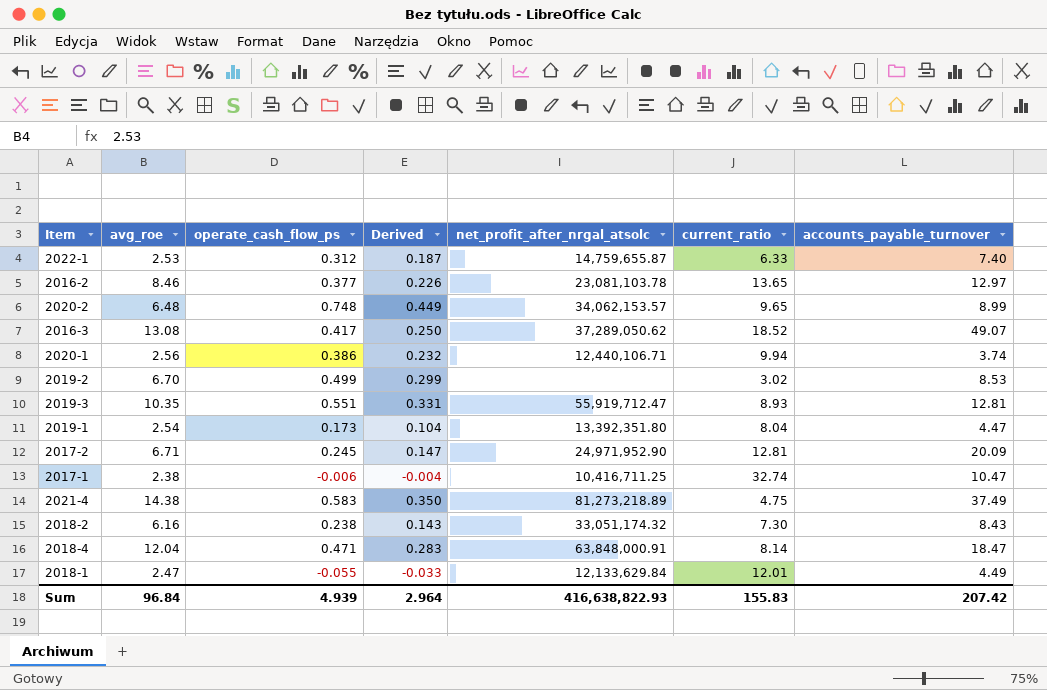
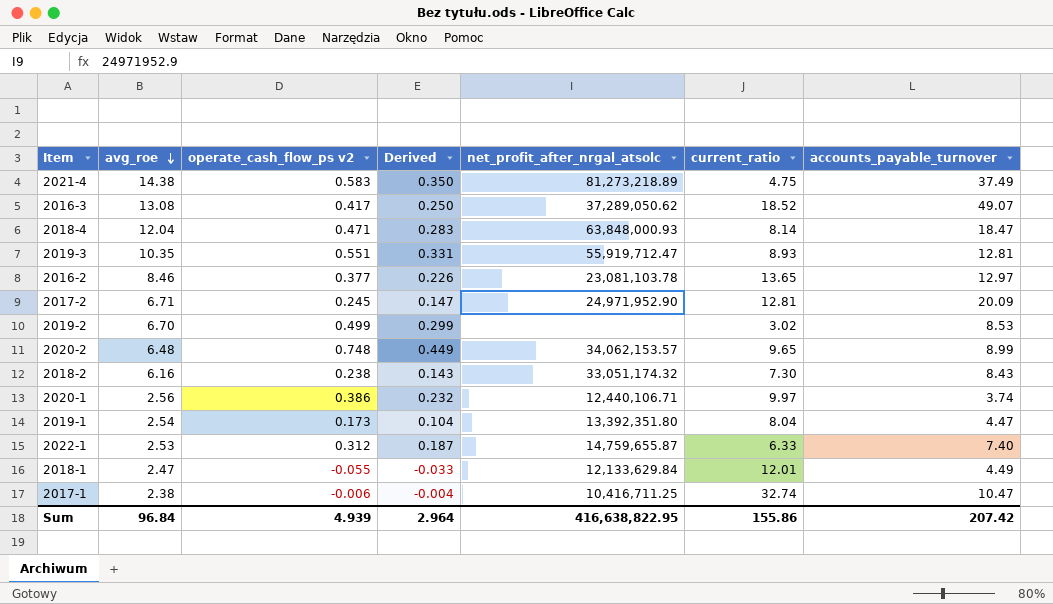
row order: none -> avg_roe descending
column name: operate_cash_flow_ps -> operate_cash_flow_ps v2
2018-4 | net_profit_after_nrgal_atsolc: 63,848,000.91 -> 63,848,000.93
2020-1 | current_ratio: 9.94 -> 9.97
Sum | net_profit_after_nrgal_atsolc: 416,638,822.93 -> 416,638,822.95
Sum | current_ratio: 155.83 -> 155.86

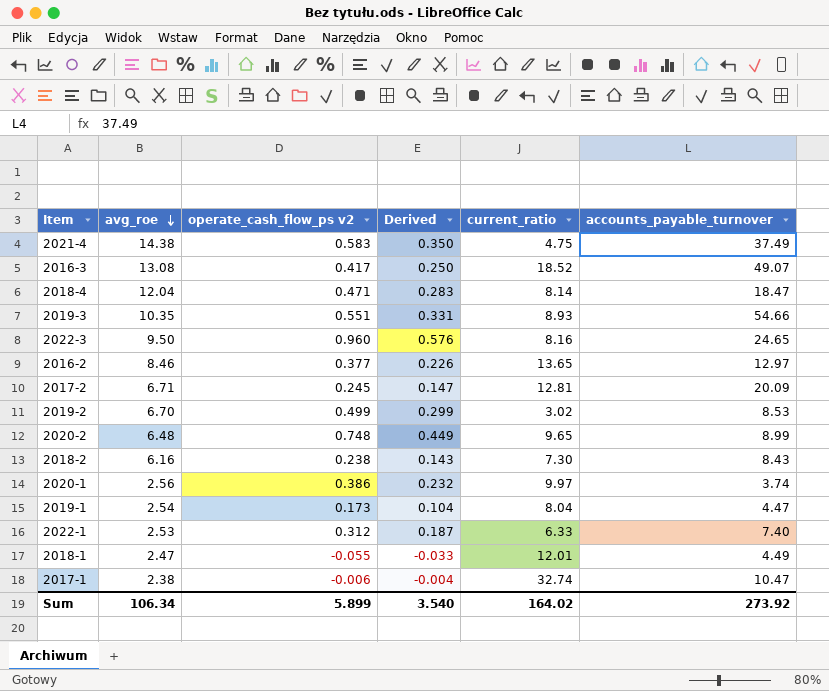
column net_profit_after_nrgal_atsolc | position: 5 -> none
2019-3 | accounts_payable_turnover: 12.81 -> 54.66
row 2022-3: none -> 9.50 | 0.960 | 0.576 | 8.16 | 24.65
Sum | avg_roe: 96.84 -> 106.34
Sum | operate_cash_flow_ps v2: 4.939 -> 5.899
Sum | Derived: 2.964 -> 3.540
Sum | current_ratio: 155.86 -> 164.02
Sum | accounts_payable_turnover: 207.42 -> 273.92

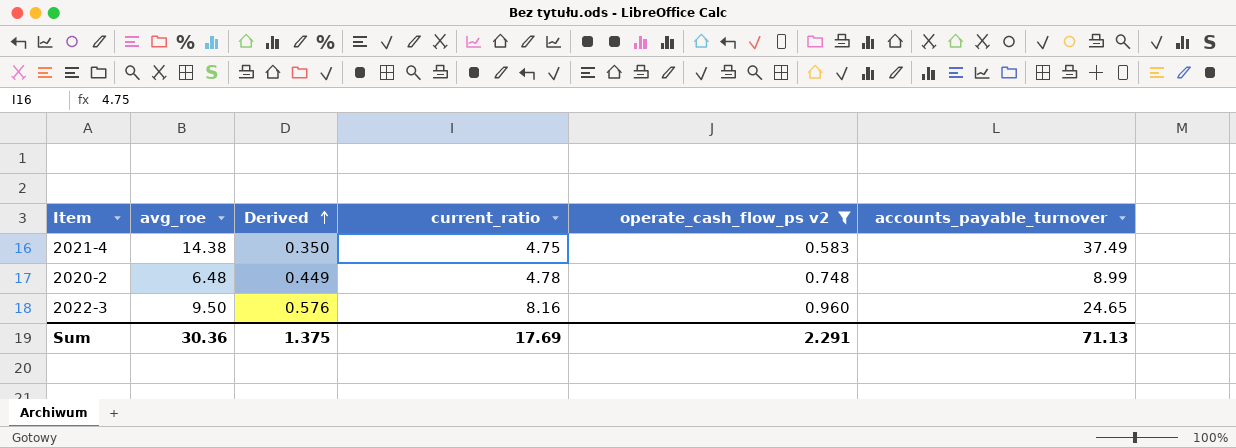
filter: none -> operate_cash_flow_ps v2 >= 0.583
row order: avg_roe descending -> Derived ascending
column operate_cash_flow_ps v2 | position: 3 -> 5
2020-2 | current_ratio: 9.65 -> 4.78
Sum | avg_roe: 106.34 -> 30.36
Sum | Derived: 3.540 -> 1.375
Sum | current_ratio: 164.02 -> 17.69
Sum | operate_cash_flow_ps v2: 5.899 -> 2.291
Sum | accounts_payable_turnover: 273.92 -> 71.13

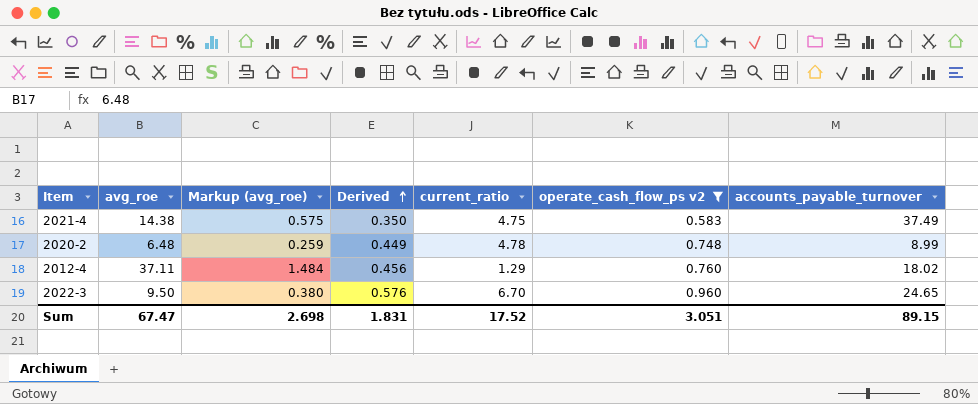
column Markup (avg_roe) | formula: none -> [avg_roe] * 0.04
row 2012-4: none -> 37.11 | 1.484 | 0.456 | 1.29 | 0.760 | 18.02
2022-3 | current_ratio: 8.16 -> 6.70
Sum | avg_roe: 30.36 -> 67.47
Sum | Derived: 1.375 -> 1.831
Sum | current_ratio: 17.69 -> 17.52
Sum | operate_cash_flow_ps v2: 2.291 -> 3.051
Sum | accounts_payable_turnover: 71.13 -> 89.15

